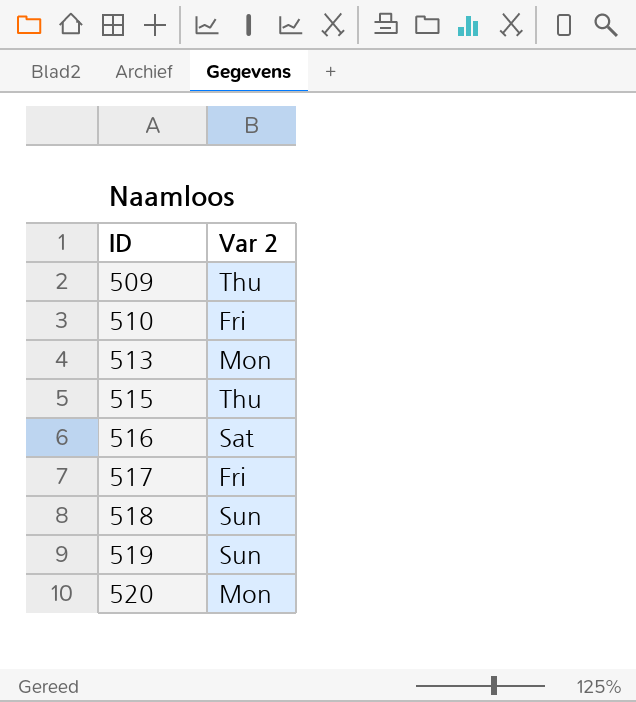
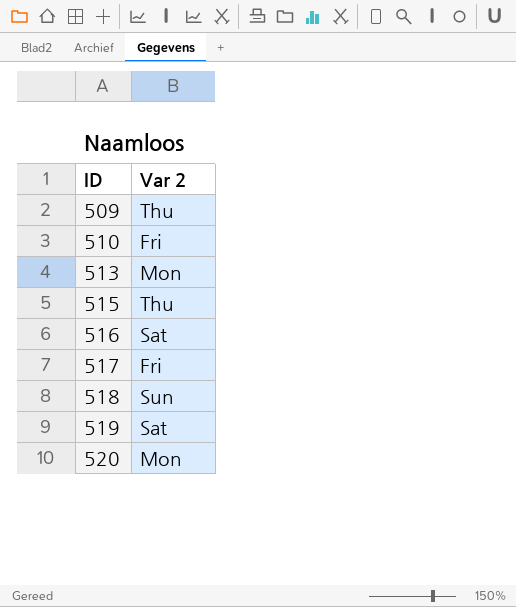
519 | Var 2: Sun -> Sat

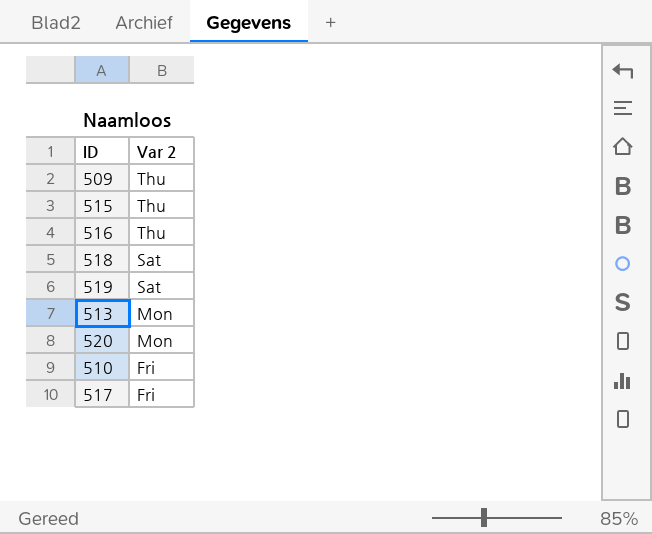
row order: ID ascending -> Var 2 descending
516 | Var 2: Sat -> Thu
518 | Var 2: Sun -> Sat

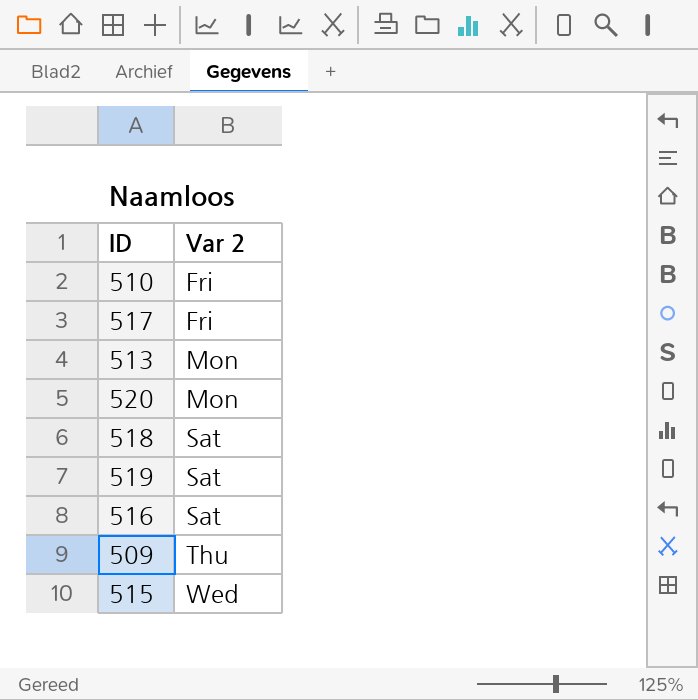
row order: Var 2 descending -> Var 2 ascending
516 | Var 2: Thu -> Sat
515 | Var 2: Thu -> Wed

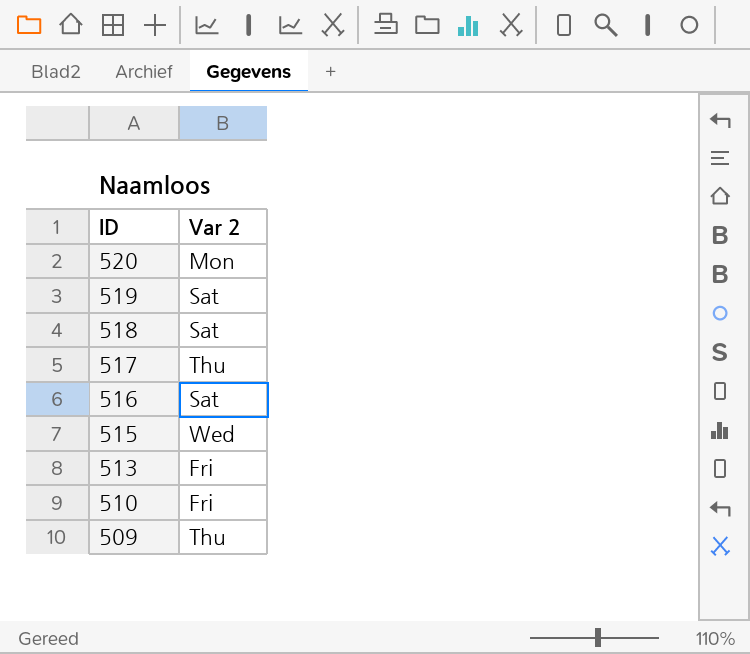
row order: Var 2 ascending -> ID descending
517 | Var 2: Fri -> Thu
513 | Var 2: Mon -> Fri

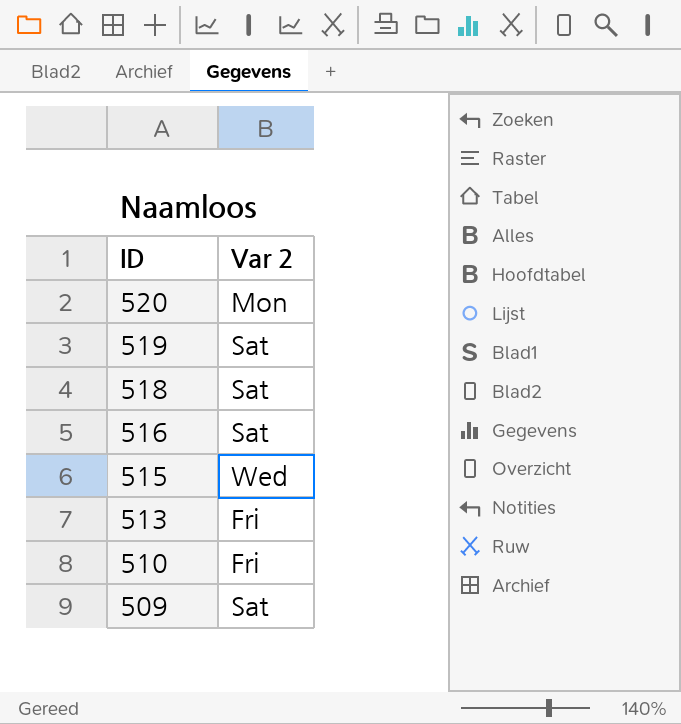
row 517: Thu -> none
509 | Var 2: Thu -> Sat

